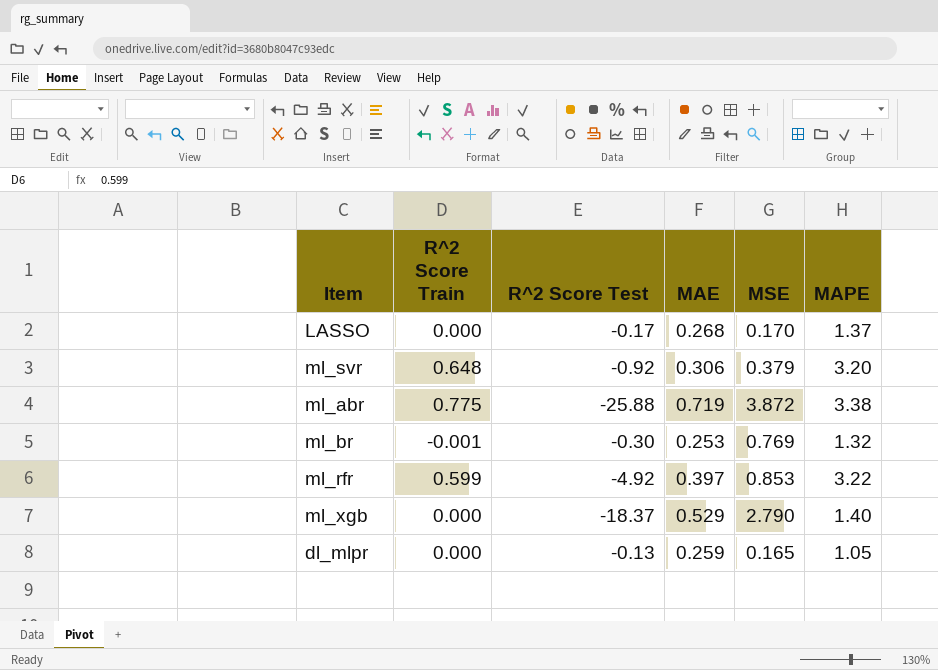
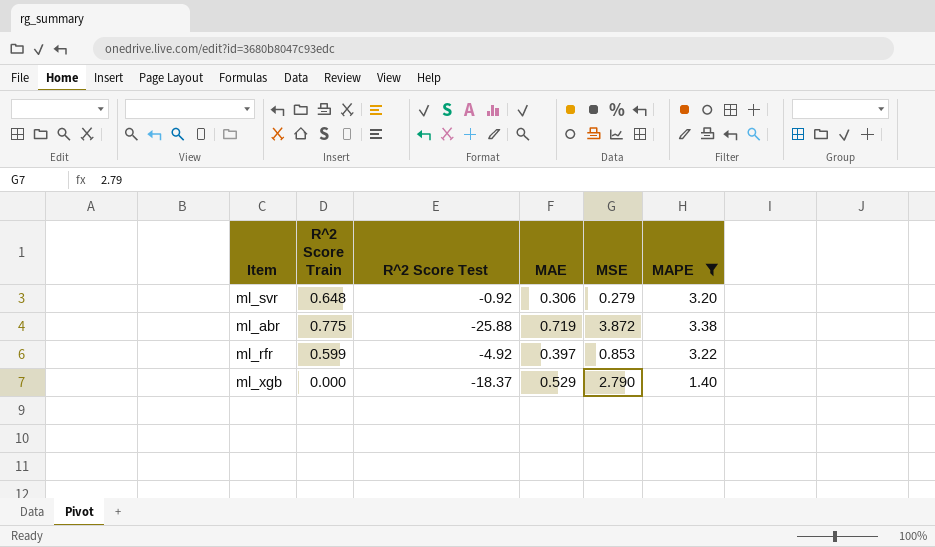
filter: none -> MAPE >= 1.40
ml_svr | MSE: 0.379 -> 0.279

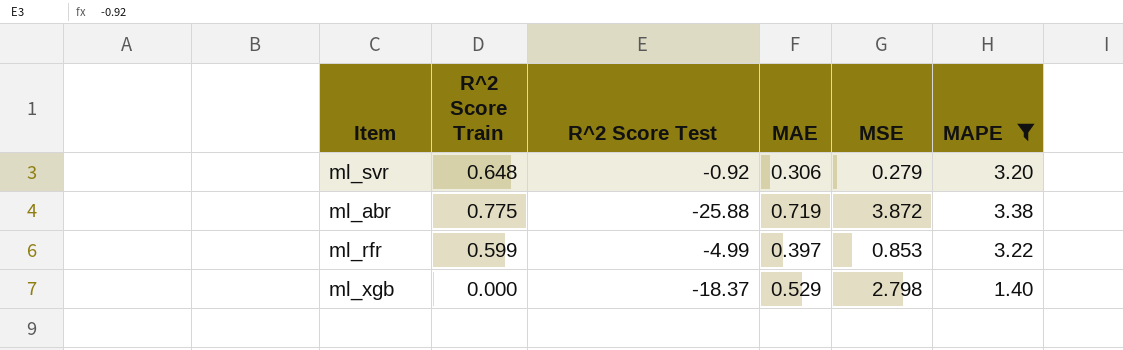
ml_rfr | R^2 Score Test: -4.92 -> -4.99
ml_xgb | MSE: 2.790 -> 2.798

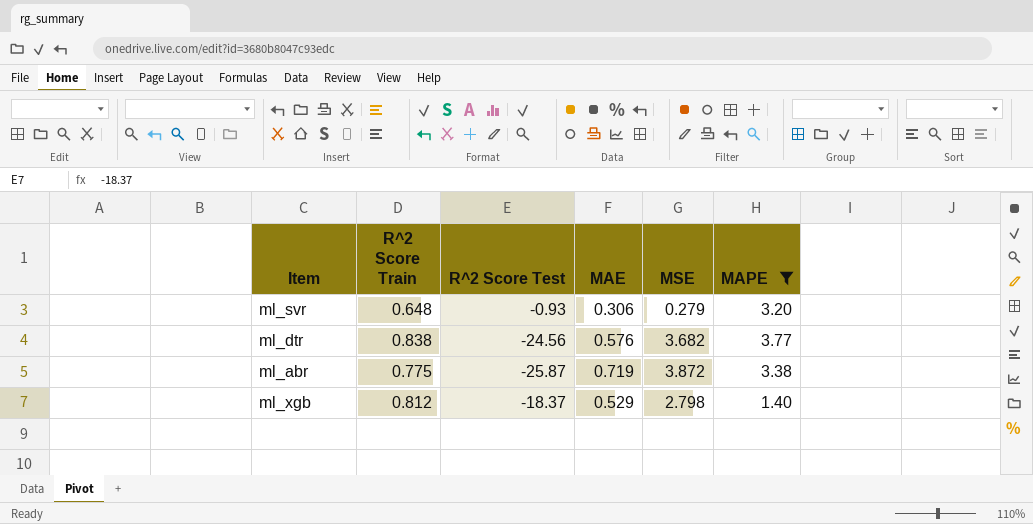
row ml_rfr: 0.599 | -4.99 | 0.397 | 0.853 | 3.22 -> none
ml_svr | R^2 Score Test: -0.92 -> -0.93
row ml_dtr: none -> 0.838 | -24.56 | 0.576 | 3.682 | 3.77
ml_abr | R^2 Score Test: -25.88 -> -25.87
ml_xgb | R^2 Score Train: 0.000 -> 0.812

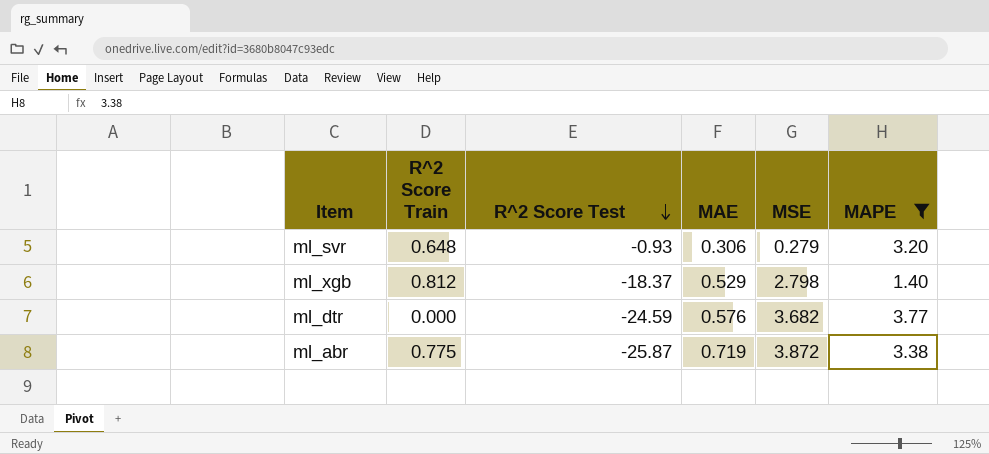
row order: none -> R^2 Score Test descending
ml_dtr | R^2 Score Train: 0.838 -> 0.000
ml_dtr | R^2 Score Test: -24.56 -> -24.59

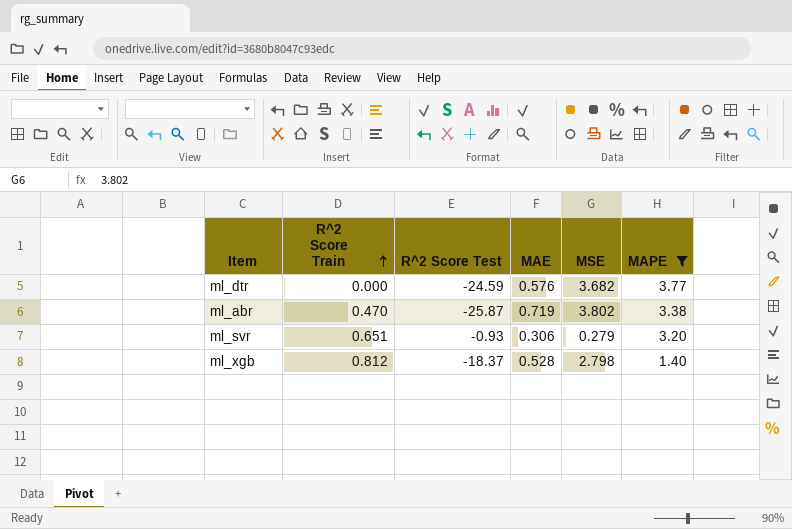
row order: R^2 Score Test descending -> R^2 Score Train ascending
ml_abr | R^2 Score Train: 0.775 -> 0.470
ml_abr | MSE: 3.872 -> 3.802
ml_svr | R^2 Score Train: 0.648 -> 0.651
ml_xgb | MAE: 0.529 -> 0.528

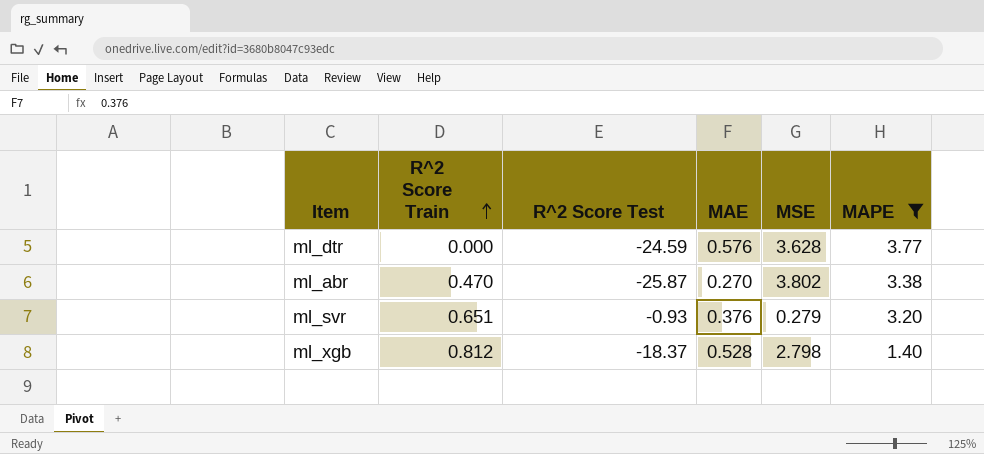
ml_dtr | MSE: 3.682 -> 3.628
ml_abr | MAE: 0.719 -> 0.270
ml_svr | MAE: 0.306 -> 0.376

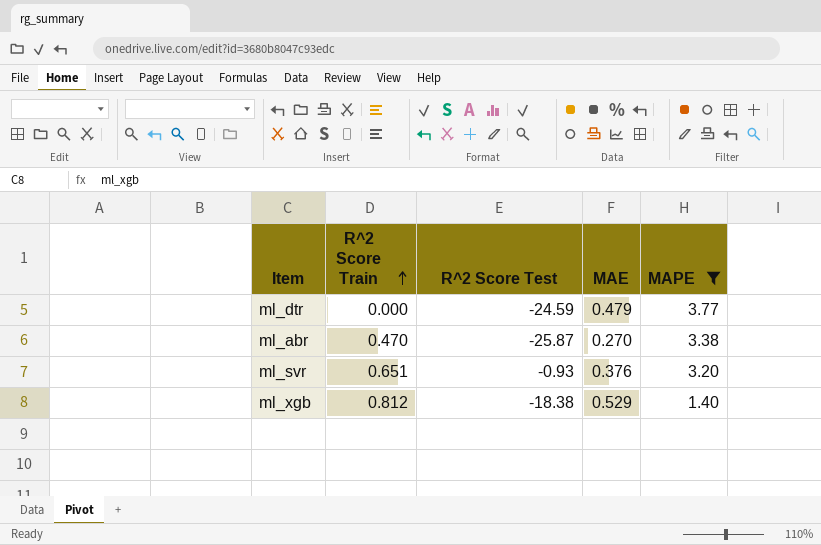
column MSE | position: 5 -> none
ml_dtr | MAE: 0.576 -> 0.479
ml_xgb | R^2 Score Test: -18.37 -> -18.38
ml_xgb | MAE: 0.528 -> 0.529

